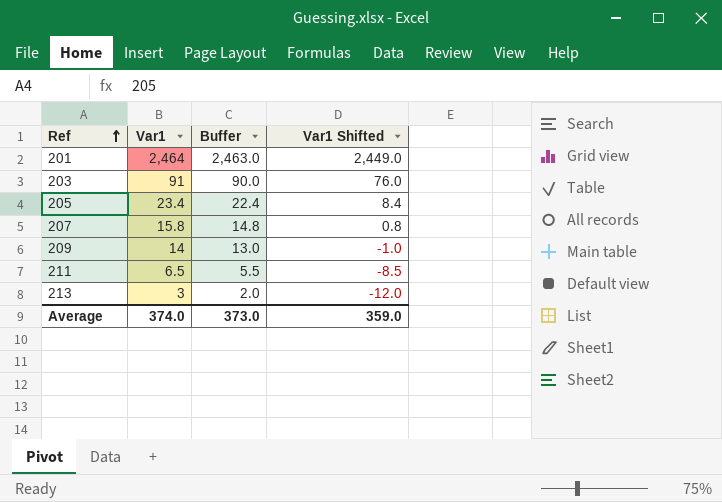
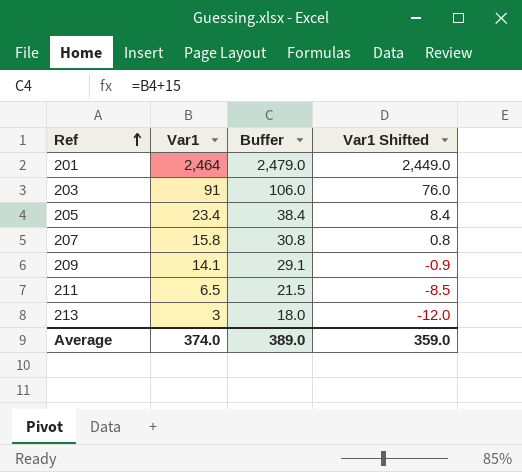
column Buffer | formula: [Var1] - 1 -> [Var1] + 15
209 | Var1: 14 -> 14.1
209 | Var1 Shifted: -1.0 -> -0.9
Average | Buffer: 373.0 -> 389.0

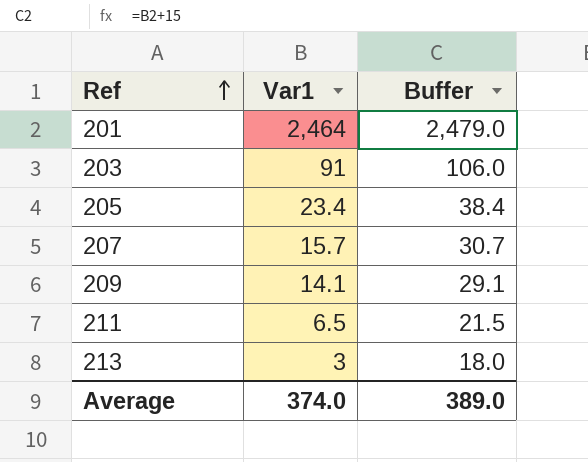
column Var1 Shifted | formula: [Var1] - 15 -> none
207 | Var1: 15.8 -> 15.7
207 | Buffer: 30.8 -> 30.7

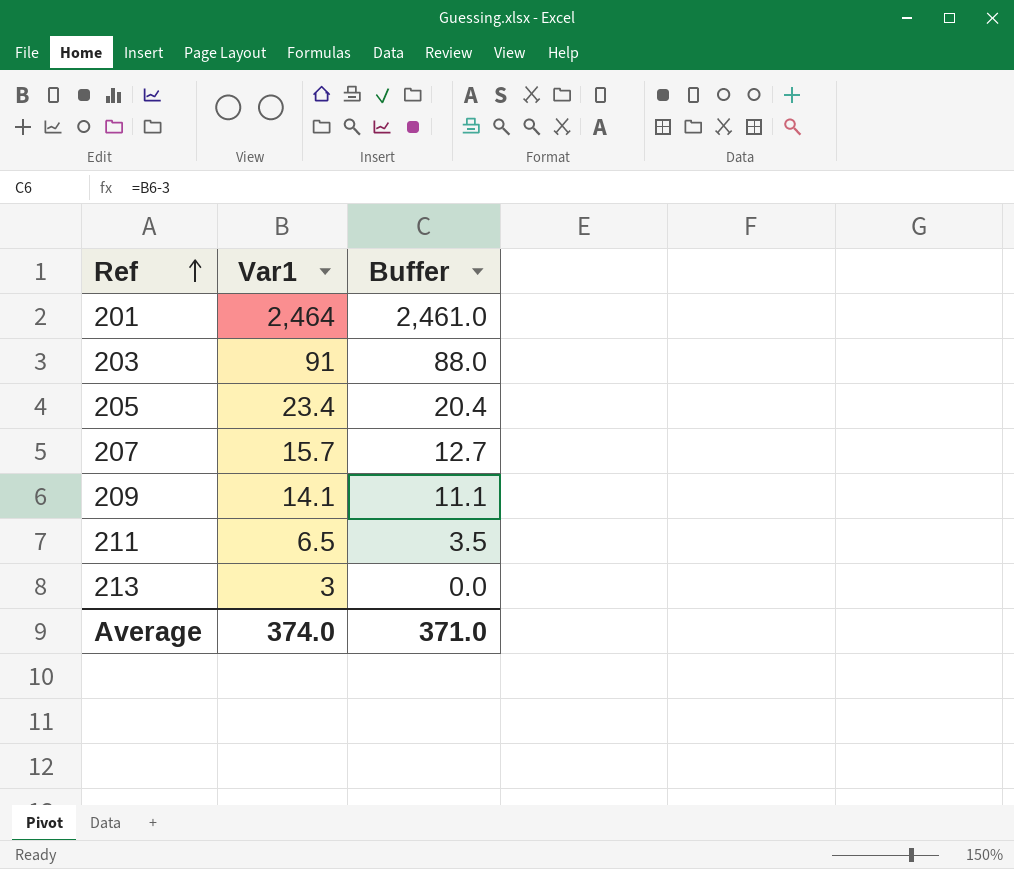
column Buffer | formula: [Var1] + 15 -> [Var1] - 3
Average | Buffer: 389.0 -> 371.0

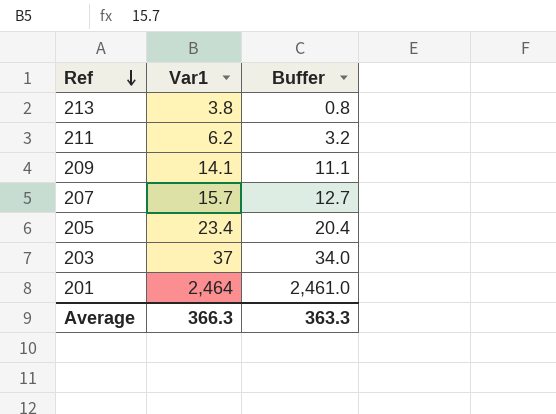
row order: Ref ascending -> Ref descending
213 | Var1: 3 -> 3.8
213 | Buffer: 0.0 -> 0.8
211 | Var1: 6.5 -> 6.2
211 | Buffer: 3.5 -> 3.2
203 | Var1: 91 -> 37
203 | Buffer: 88.0 -> 34.0
Average | Var1: 374.0 -> 366.3
Average | Buffer: 371.0 -> 363.3

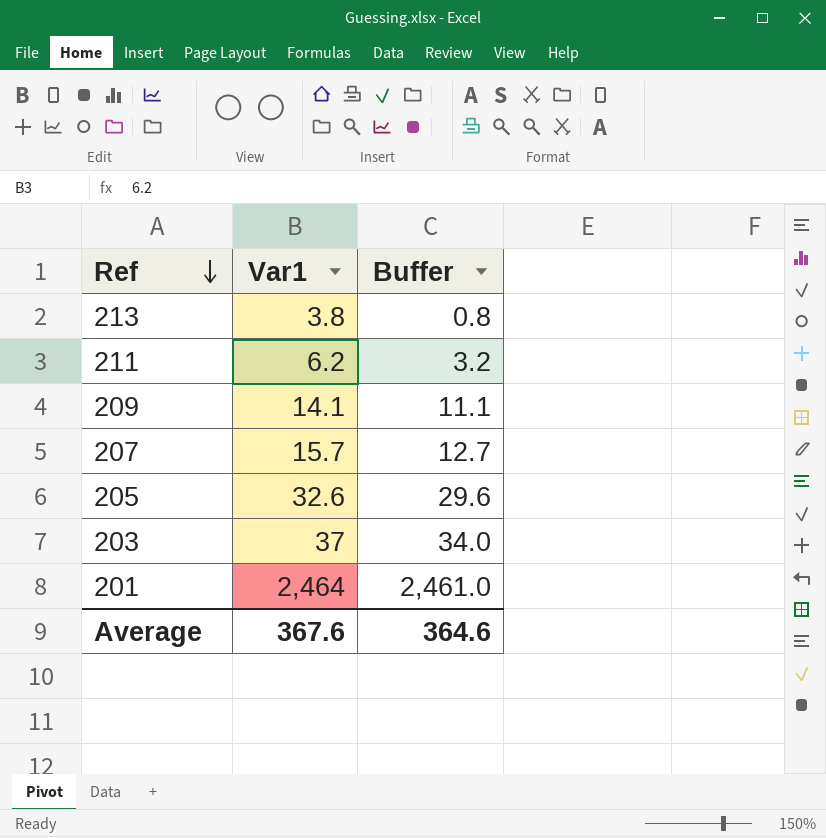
205 | Var1: 23.4 -> 32.6
205 | Buffer: 20.4 -> 29.6
Average | Var1: 366.3 -> 367.6
Average | Buffer: 363.3 -> 364.6

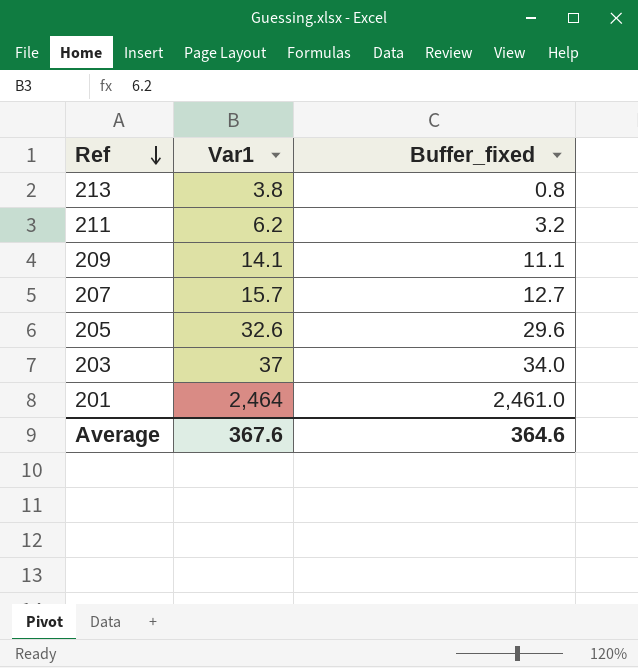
column name: Buffer -> Buffer_fixed

